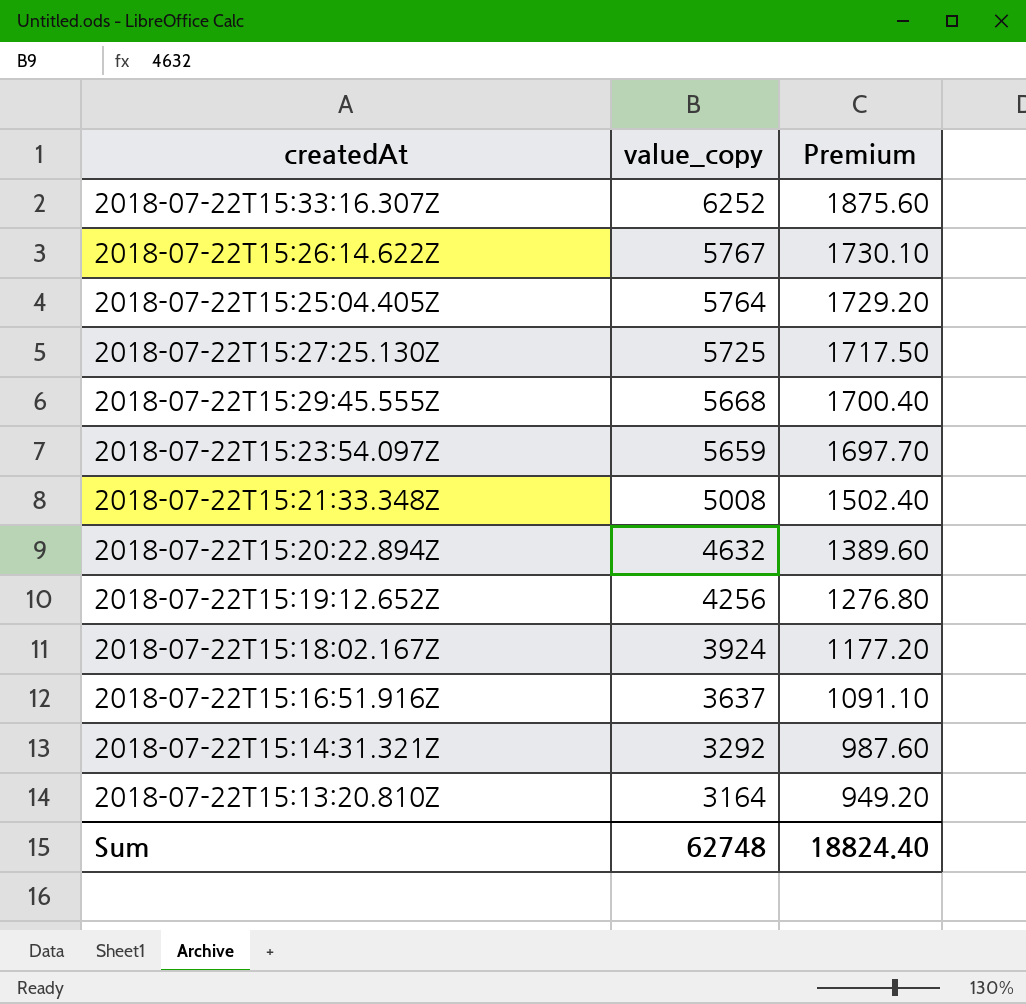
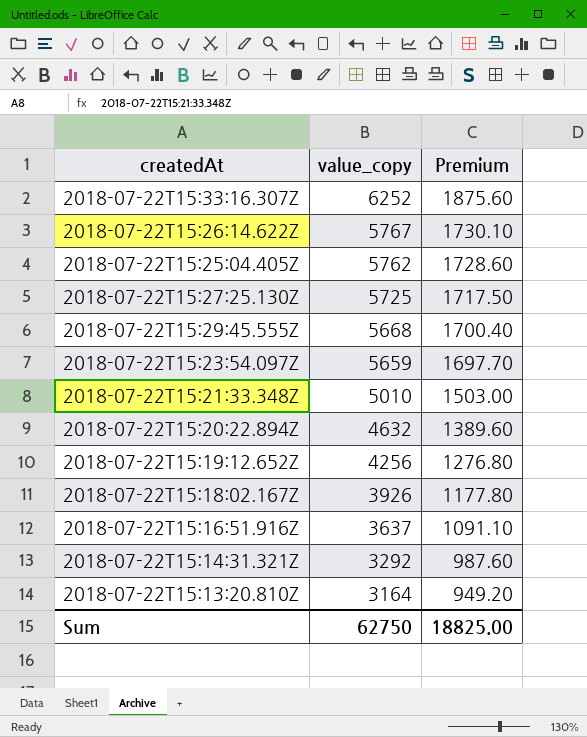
2018-07-22T15:25:04.405Z | value_copy: 5764 -> 5762
2018-07-22T15:25:04.405Z | Premium: 1729.20 -> 1728.60
2018-07-22T15:21:33.348Z | value_copy: 5008 -> 5010
2018-07-22T15:21:33.348Z | Premium: 1502.40 -> 1503.00
2018-07-22T15:18:02.167Z | value_copy: 3924 -> 3926
2018-07-22T15:18:02.167Z | Premium: 1177.20 -> 1177.80
Sum | value_copy: 62748 -> 62750
Sum | Premium: 18824.40 -> 18825.00

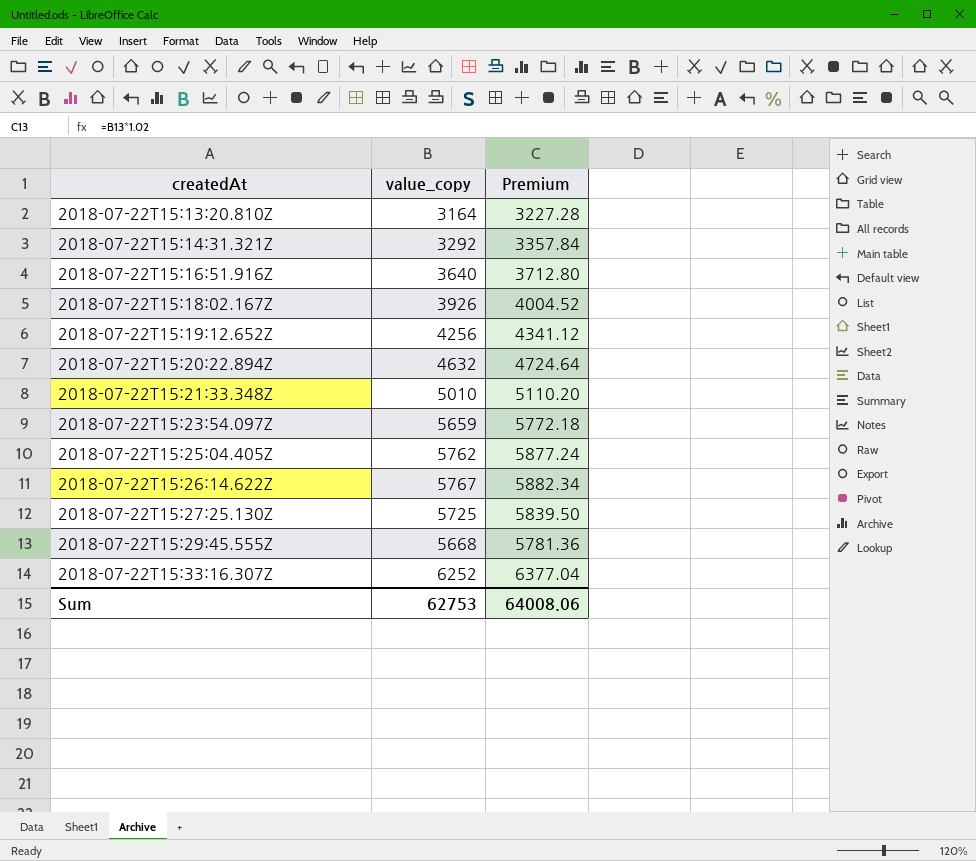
row order: value_copy descending -> createdAt ascending
column Premium | formula: [value_copy] * 0.3 -> [value_copy] * 1.02
2018-07-22T15:16:51.916Z | value_copy: 3637 -> 3640
Sum | value_copy: 62750 -> 62753
Sum | Premium: 18825.00 -> 64008.06

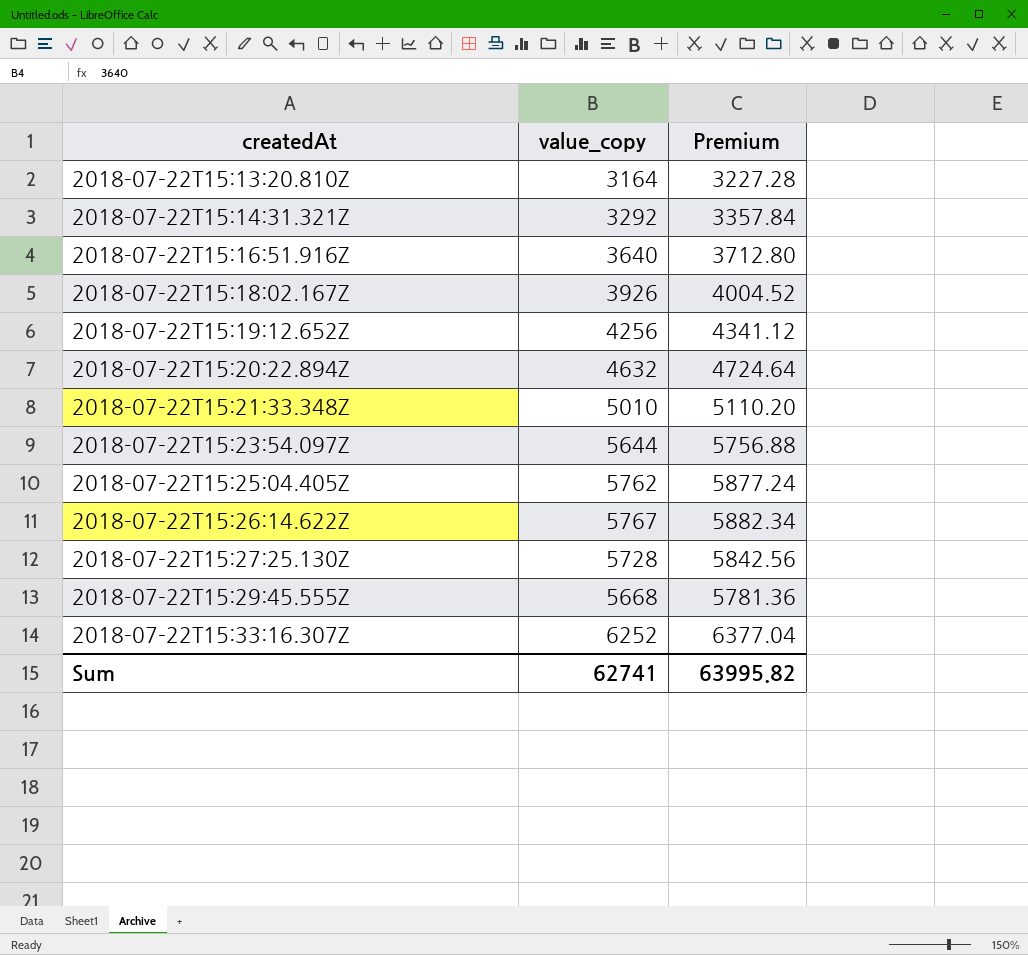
2018-07-22T15:23:54.097Z | value_copy: 5659 -> 5644
2018-07-22T15:23:54.097Z | Premium: 5772.18 -> 5756.88
2018-07-22T15:27:25.130Z | value_copy: 5725 -> 5728
2018-07-22T15:27:25.130Z | Premium: 5839.50 -> 5842.56
Sum | value_copy: 62753 -> 62741
Sum | Premium: 64008.06 -> 63995.82

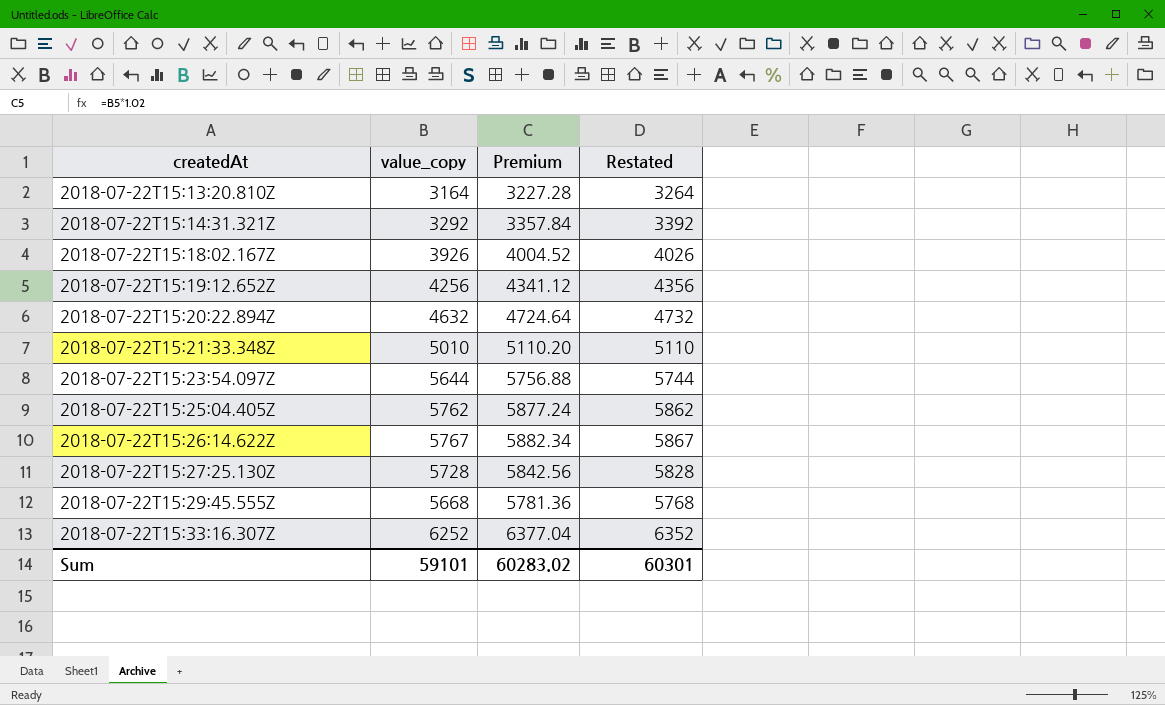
column Restated | formula: none -> [value_copy] + 100
row 2018-07-22T15:16:51.916Z: 3640 | 3712.80 -> none
Sum | value_copy: 62741 -> 59101
Sum | Premium: 63995.82 -> 60283.02

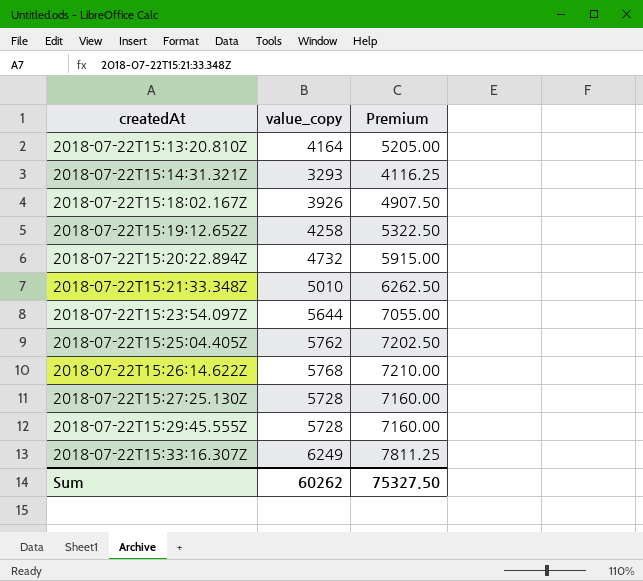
column Restated | formula: [value_copy] + 100 -> none
column Premium | formula: [value_copy] * 1.02 -> [value_copy] * 1.25
2018-07-22T15:13:20.810Z | value_copy: 3164 -> 4164
2018-07-22T15:14:31.321Z | value_copy: 3292 -> 3293
2018-07-22T15:19:12.652Z | value_copy: 4256 -> 4258
2018-07-22T15:20:22.894Z | value_copy: 4632 -> 4732
2018-07-22T15:26:14.622Z | value_copy: 5767 -> 5768
2018-07-22T15:29:45.555Z | value_copy: 5668 -> 5728
2018-07-22T15:33:16.307Z | value_copy: 6252 -> 6249
Sum | value_copy: 59101 -> 60262
Sum | Premium: 60283.02 -> 75327.50

